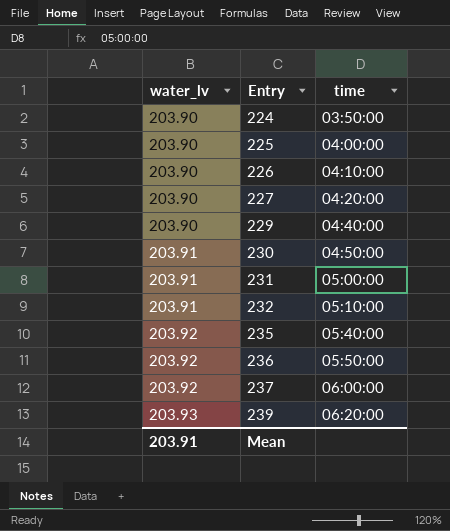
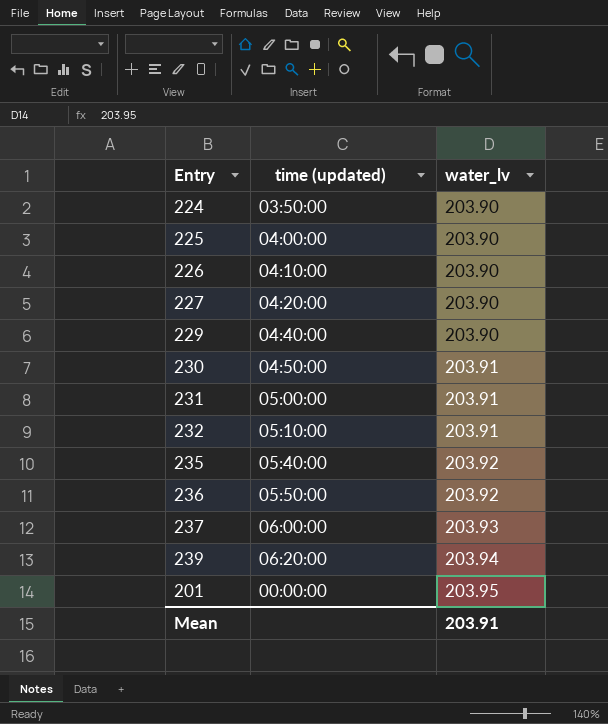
column name: time -> time (updated)
column water_lv | position: 1 -> 3
237 | water_lv: 203.92 -> 203.93
239 | water_lv: 203.93 -> 203.94
row 201: none -> 00:00:00 | 203.95

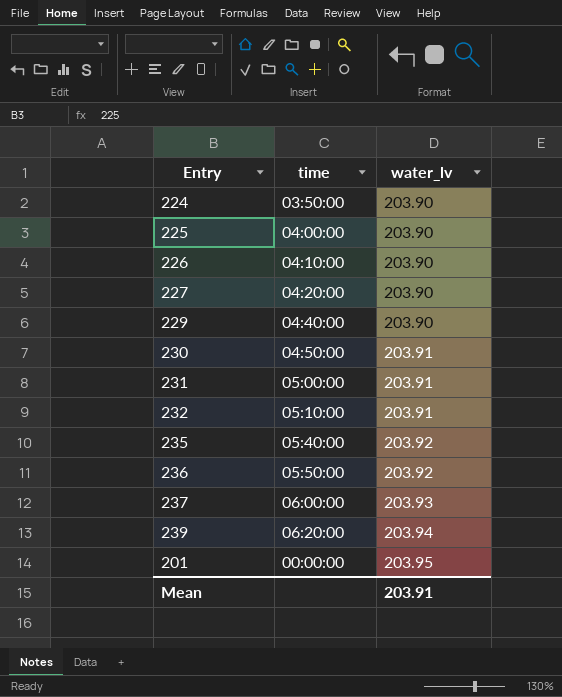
column name: time (updated) -> time

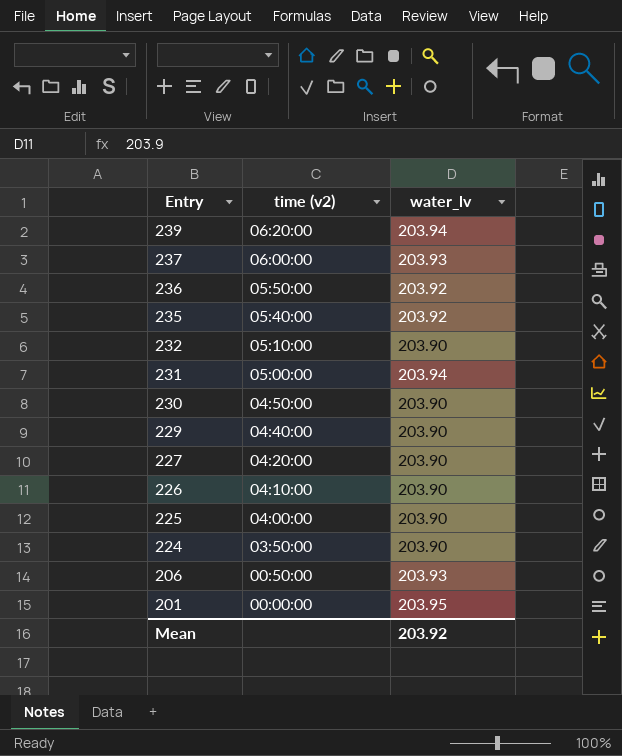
row order: water_lv ascending -> Entry descending
column name: time -> time (v2)
232 | water_lv: 203.91 -> 203.90
231 | water_lv: 203.91 -> 203.94
230 | water_lv: 203.91 -> 203.90
row 206: none -> 00:50:00 | 203.93
Mean | water_lv: 203.91 -> 203.92

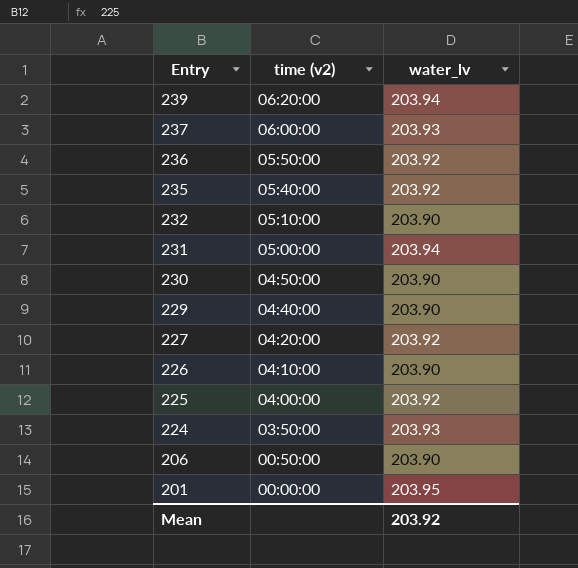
227 | water_lv: 203.90 -> 203.92
225 | water_lv: 203.90 -> 203.92
224 | water_lv: 203.90 -> 203.93
206 | water_lv: 203.93 -> 203.90

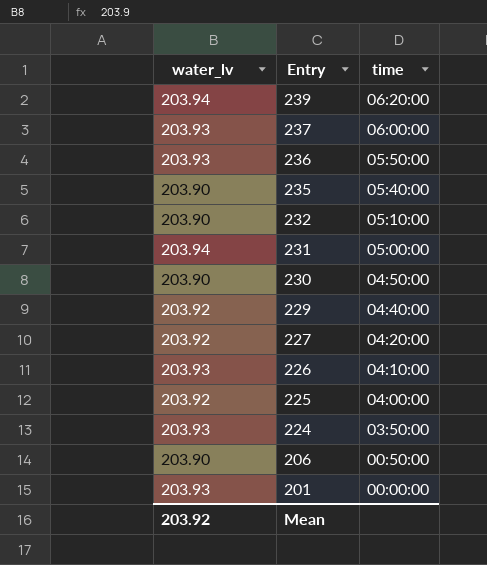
column water_lv | position: 3 -> 1
column name: time (v2) -> time
236 | water_lv: 203.92 -> 203.93
235 | water_lv: 203.92 -> 203.90
229 | water_lv: 203.90 -> 203.92
226 | water_lv: 203.90 -> 203.93
201 | water_lv: 203.95 -> 203.93

